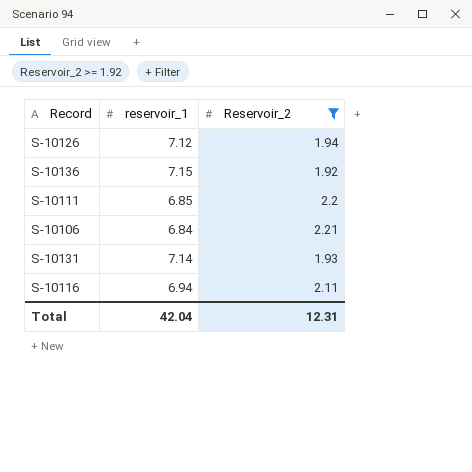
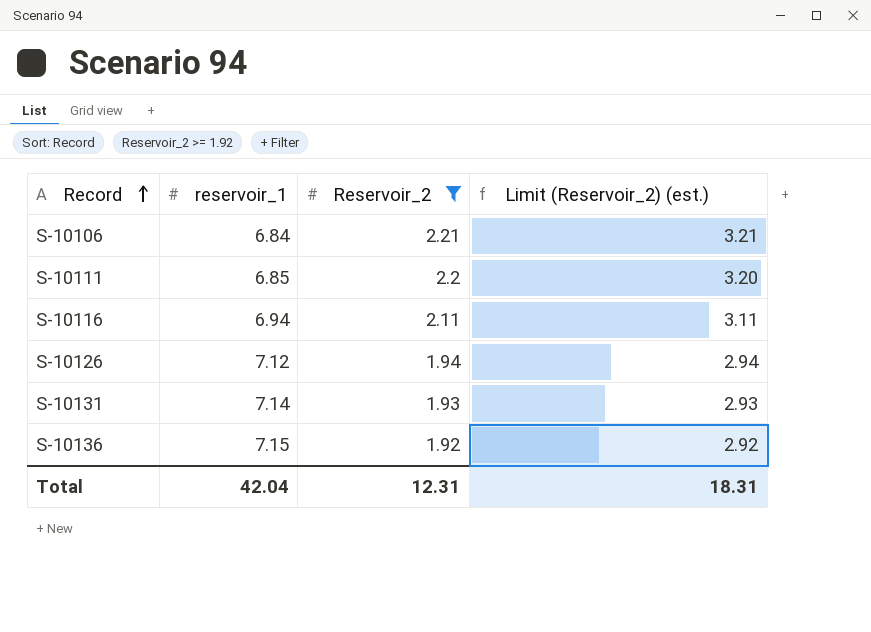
row order: none -> Record ascending
column Limit (Reservoir_2) (est.) | formula: none -> [Reservoir_2] + 1

